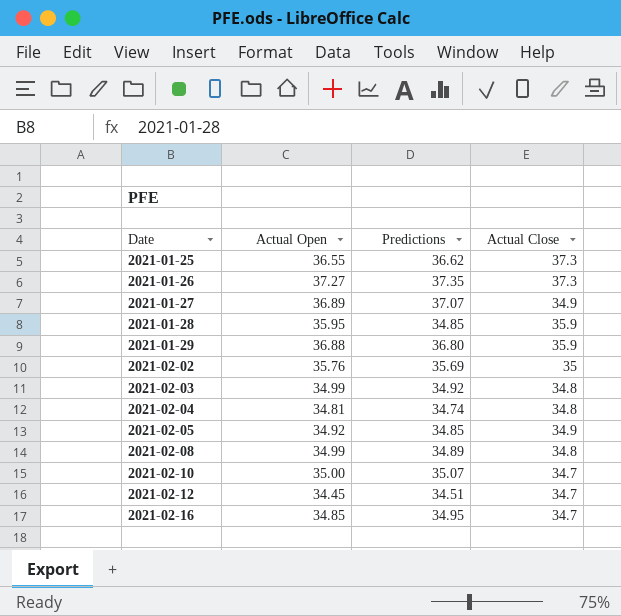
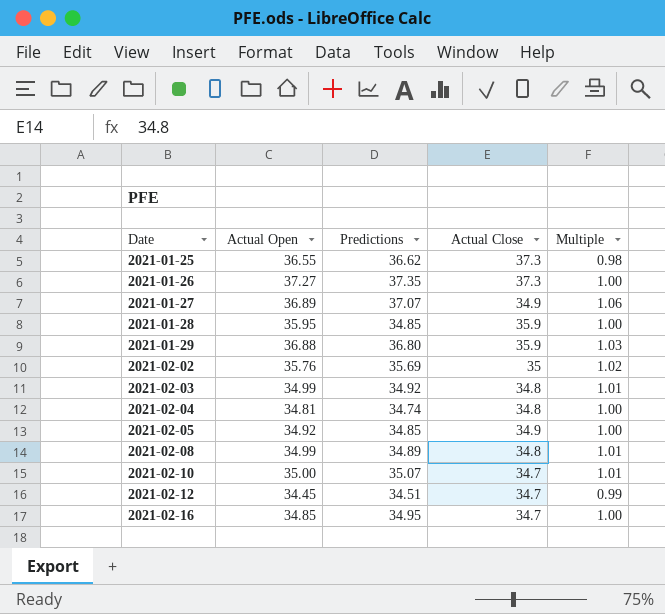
column Multiple | formula: none -> [Actual Open] / [Actual Close]

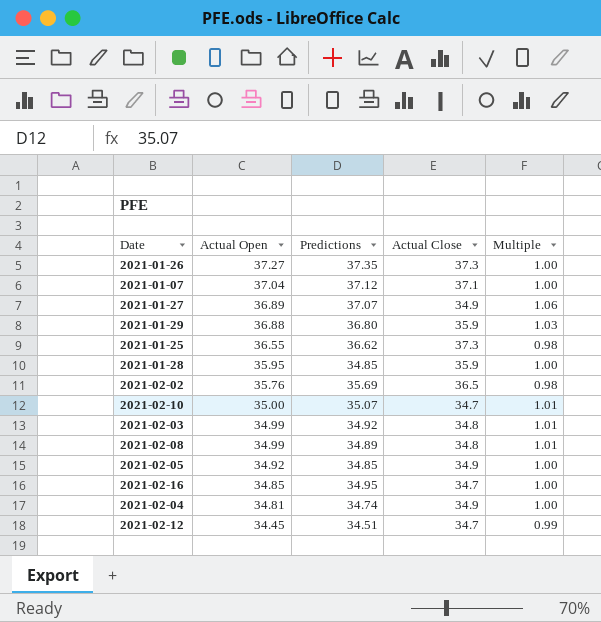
row order: Date ascending -> Actual Open descending
row 2021-01-07: none -> 37.04 | 37.12 | 37.1 | 1.00
2021-02-02 | Actual Close: 35 -> 36.5
2021-02-02 | Multiple: 1.02 -> 0.98
2021-02-04 | Actual Close: 34.8 -> 34.9

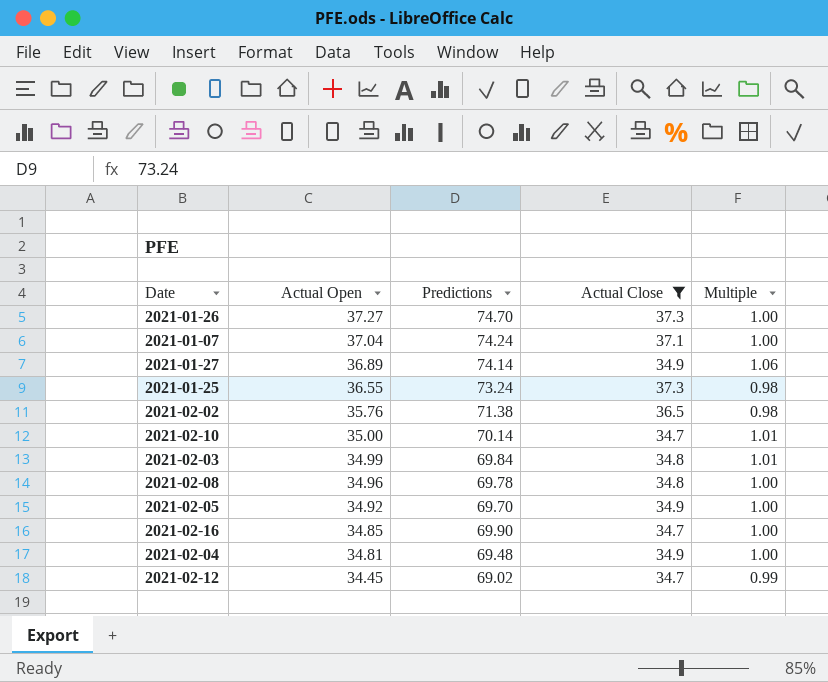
filter: none -> Actual Close != 35.9
2021-01-26 | Predictions: 37.35 -> 74.70
2021-01-07 | Predictions: 37.12 -> 74.24
2021-01-27 | Predictions: 37.07 -> 74.14
2021-01-25 | Predictions: 36.62 -> 73.24
2021-02-02 | Predictions: 35.69 -> 71.38
2021-02-10 | Predictions: 35.07 -> 70.14
2021-02-03 | Predictions: 34.92 -> 69.84
2021-02-08 | Actual Open: 34.99 -> 34.96
2021-02-08 | Predictions: 34.89 -> 69.78
2021-02-08 | Multiple: 1.01 -> 1.00
2021-02-05 | Predictions: 34.85 -> 69.70
2021-02-16 | Predictions: 34.95 -> 69.90
2021-02-04 | Predictions: 34.74 -> 69.48
2021-02-12 | Predictions: 34.51 -> 69.02

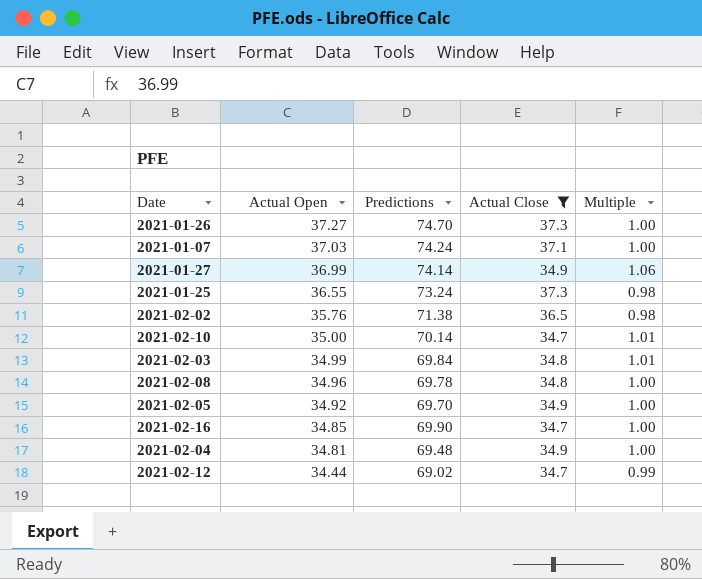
2021-01-07 | Actual Open: 37.04 -> 37.03
2021-01-27 | Actual Open: 36.89 -> 36.99
2021-02-12 | Actual Open: 34.45 -> 34.44

